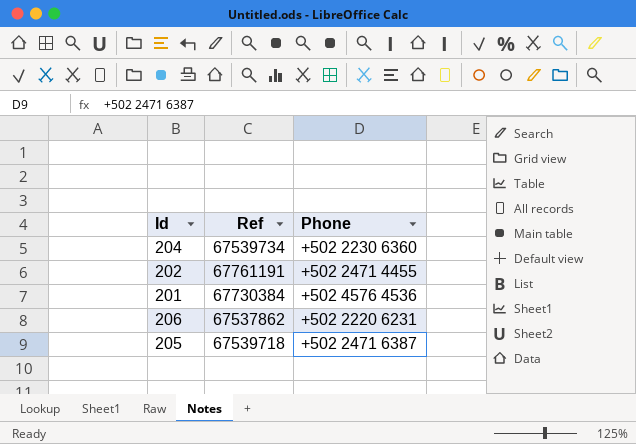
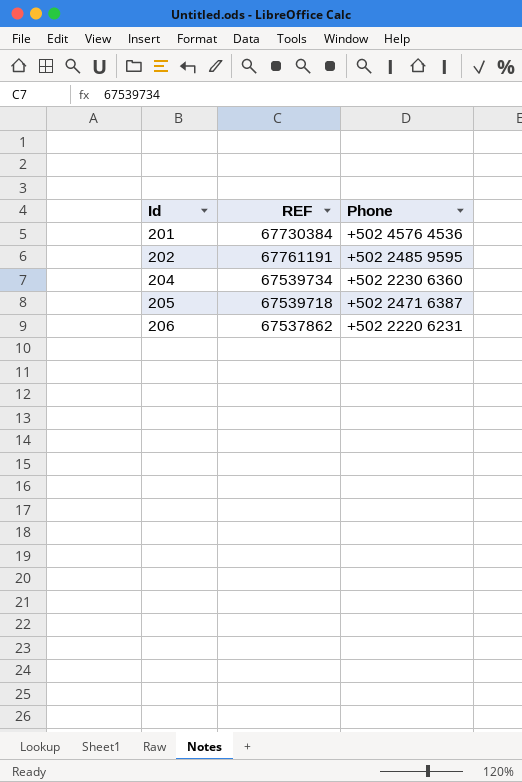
row order: none -> Id ascending
column name: Ref -> REF
202 | Phone: +502 2471 4455 -> +502 2485 9595

